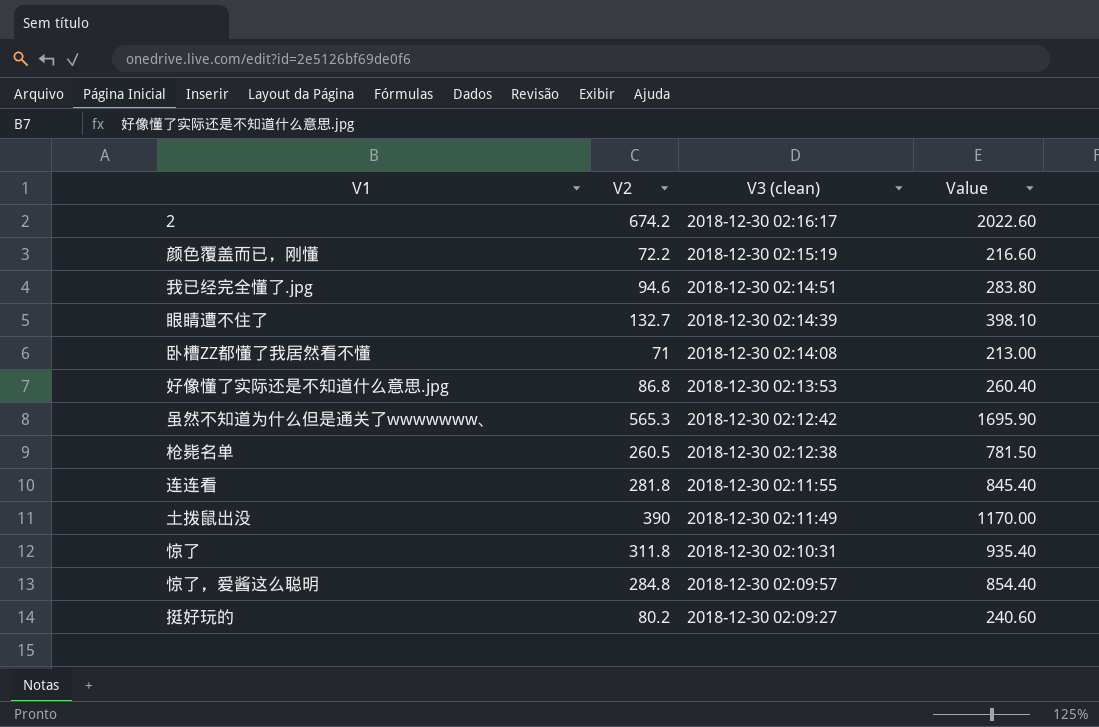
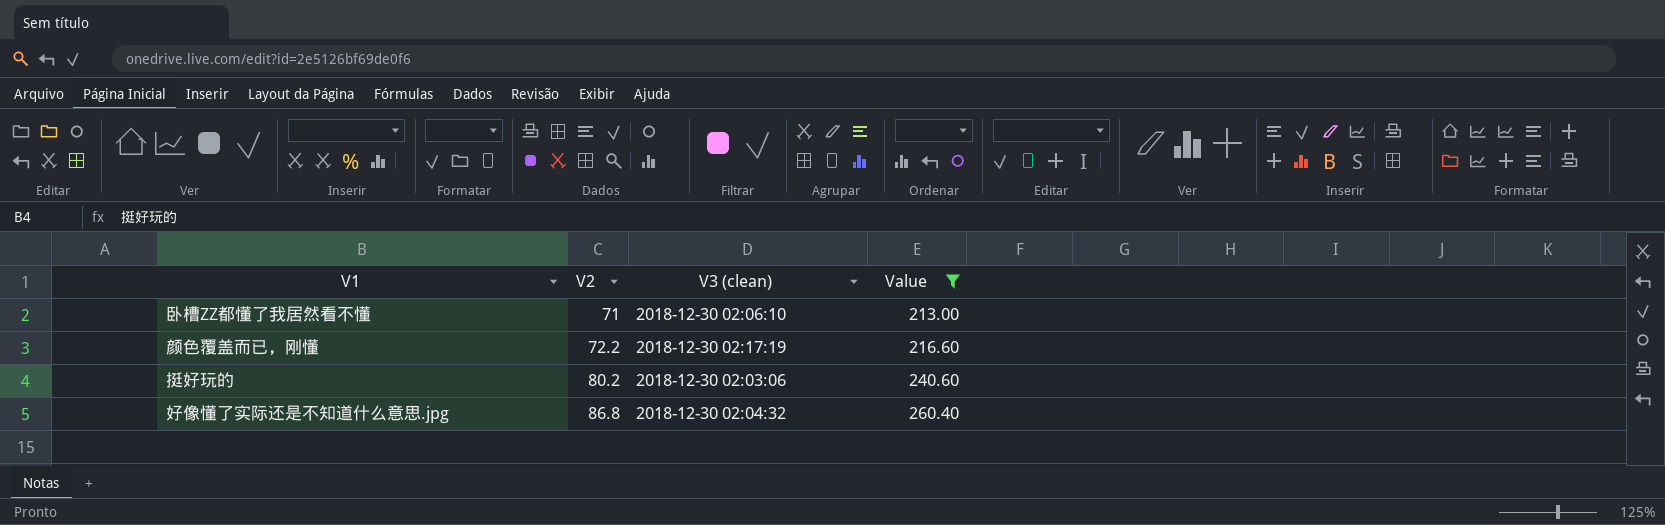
filter: none -> Value <= 260.40
row order: V3 (clean) descending -> V2 ascending
卧槽ZZ都懂了我居然看不懂 | V3 (clean): 2018-12-30 02:14:08 -> 2018-12-30 02:06:10
颜色覆盖而已，刚懂 | V3 (clean): 2018-12-30 02:15:19 -> 2018-12-30 02:17:19
挺好玩的 | V3 (clean): 2018-12-30 02:09:27 -> 2018-12-30 02:03:06
好像懂了实际还是不知道什么意思.jpg | V3 (clean): 2018-12-30 02:13:53 -> 2018-12-30 02:04:32

